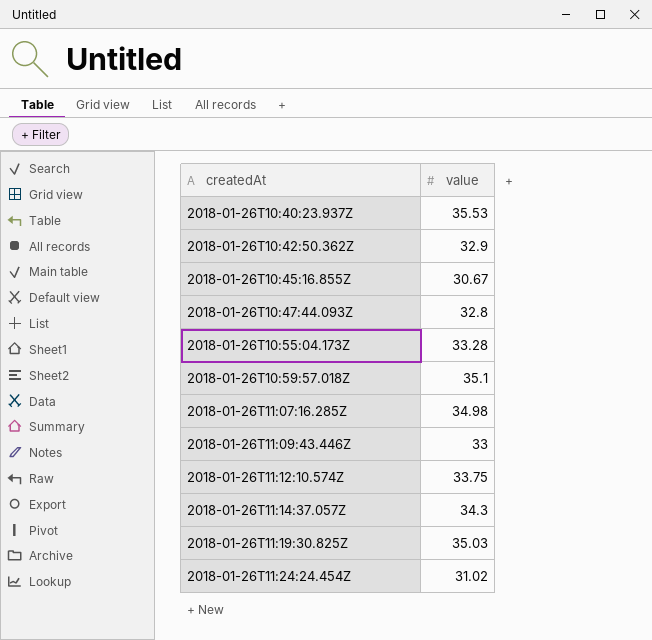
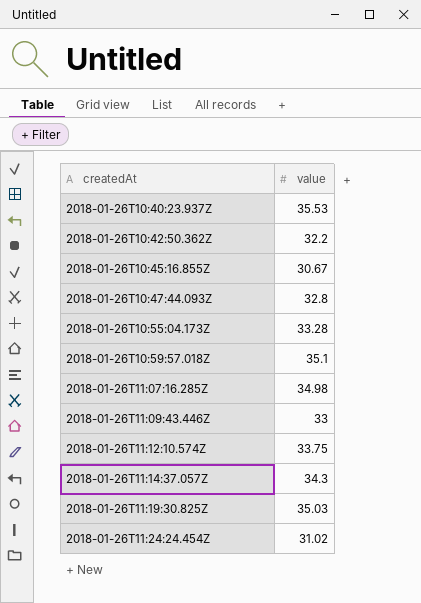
2018-01-26T10:42:50.362Z | value: 32.9 -> 32.2

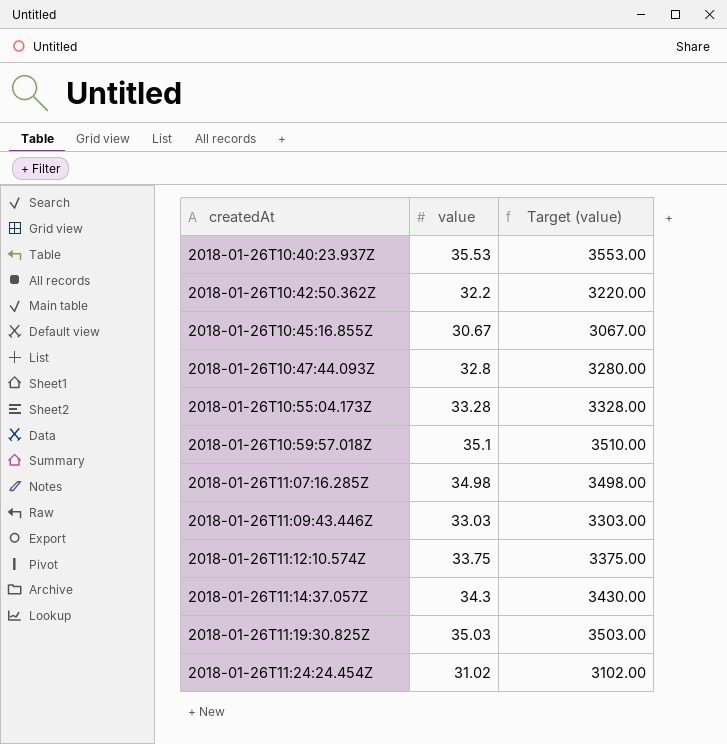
column Target (value) | formula: none -> [value] * 100
2018-01-26T11:09:43.446Z | value: 33 -> 33.03

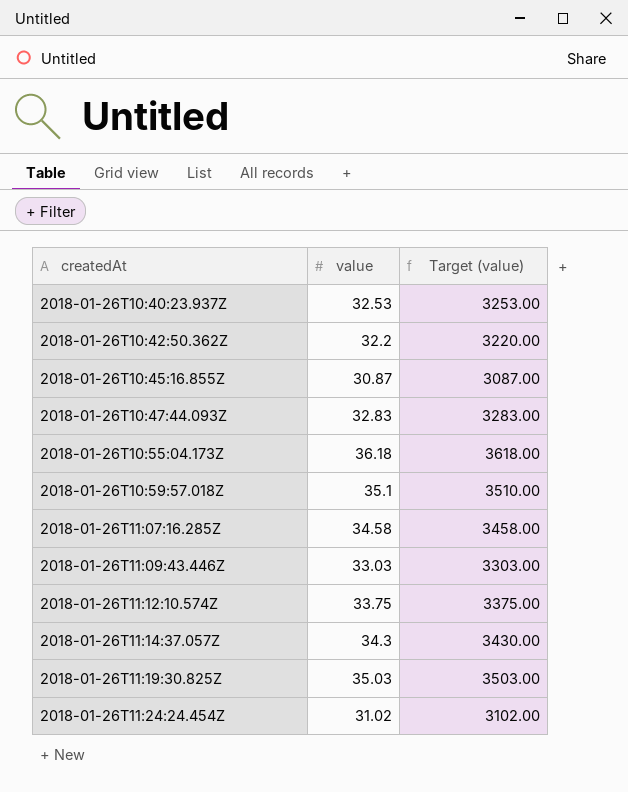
2018-01-26T10:40:23.937Z | value: 35.53 -> 32.53
2018-01-26T10:40:23.937Z | Target (value): 3553.00 -> 3253.00
2018-01-26T10:45:16.855Z | value: 30.67 -> 30.87
2018-01-26T10:45:16.855Z | Target (value): 3067.00 -> 3087.00
2018-01-26T10:47:44.093Z | value: 32.8 -> 32.83
2018-01-26T10:47:44.093Z | Target (value): 3280.00 -> 3283.00
2018-01-26T10:55:04.173Z | value: 33.28 -> 36.18
2018-01-26T10:55:04.173Z | Target (value): 3328.00 -> 3618.00
2018-01-26T11:07:16.285Z | value: 34.98 -> 34.58
2018-01-26T11:07:16.285Z | Target (value): 3498.00 -> 3458.00

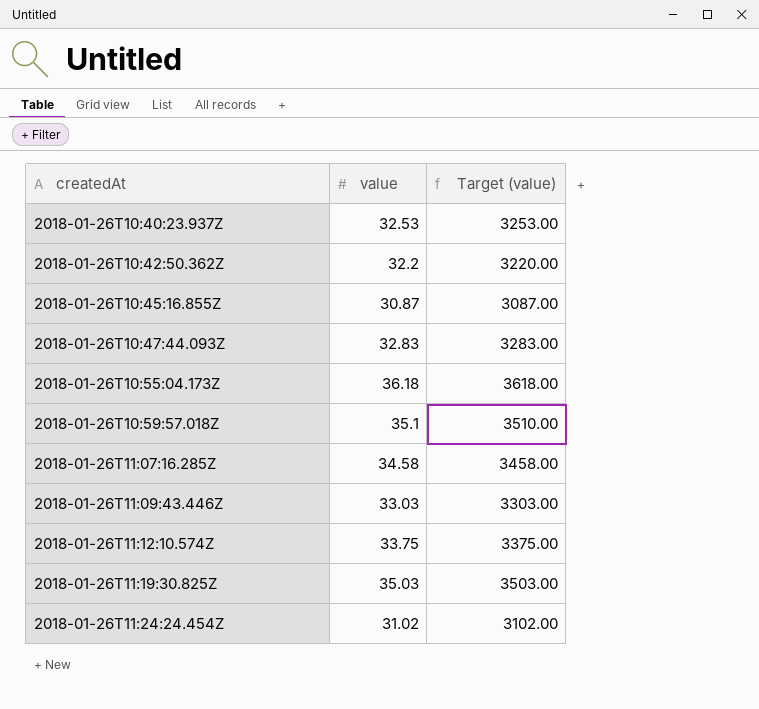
row 2018-01-26T11:14:37.057Z: 34.3 | 3430.00 -> none

